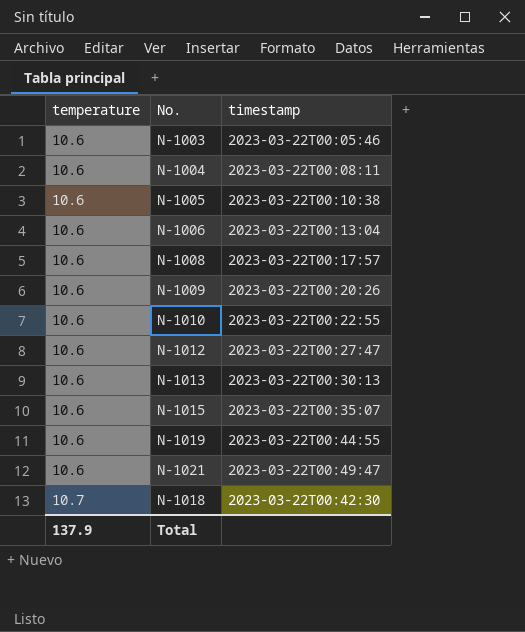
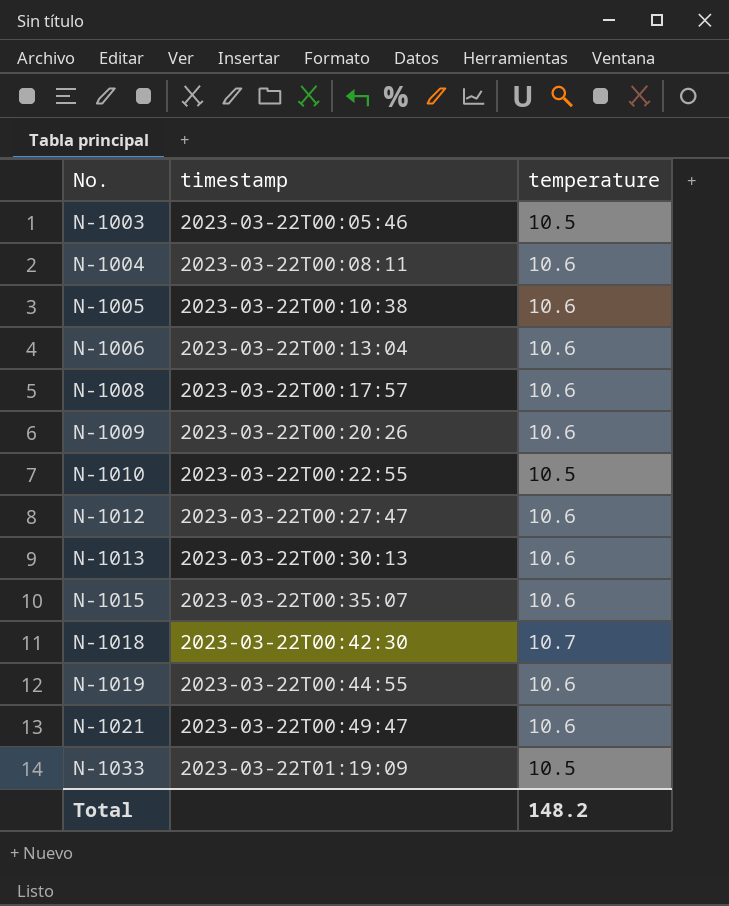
row order: temperature ascending -> No. ascending
column temperature | position: 1 -> 3
N-1003 | temperature: 10.6 -> 10.5
N-1010 | temperature: 10.6 -> 10.5
row N-1033: none -> 2023-03-22T01:19:09 | 10.5
Total | temperature: 137.9 -> 148.2

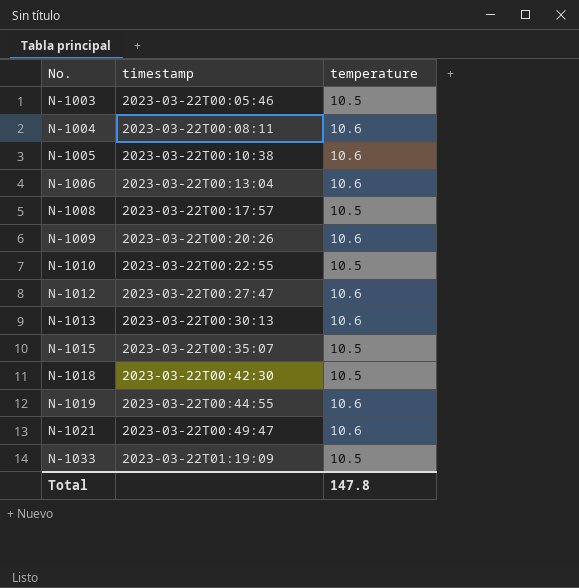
N-1008 | temperature: 10.6 -> 10.5
N-1015 | temperature: 10.6 -> 10.5
N-1018 | temperature: 10.7 -> 10.5
Total | temperature: 148.2 -> 147.8

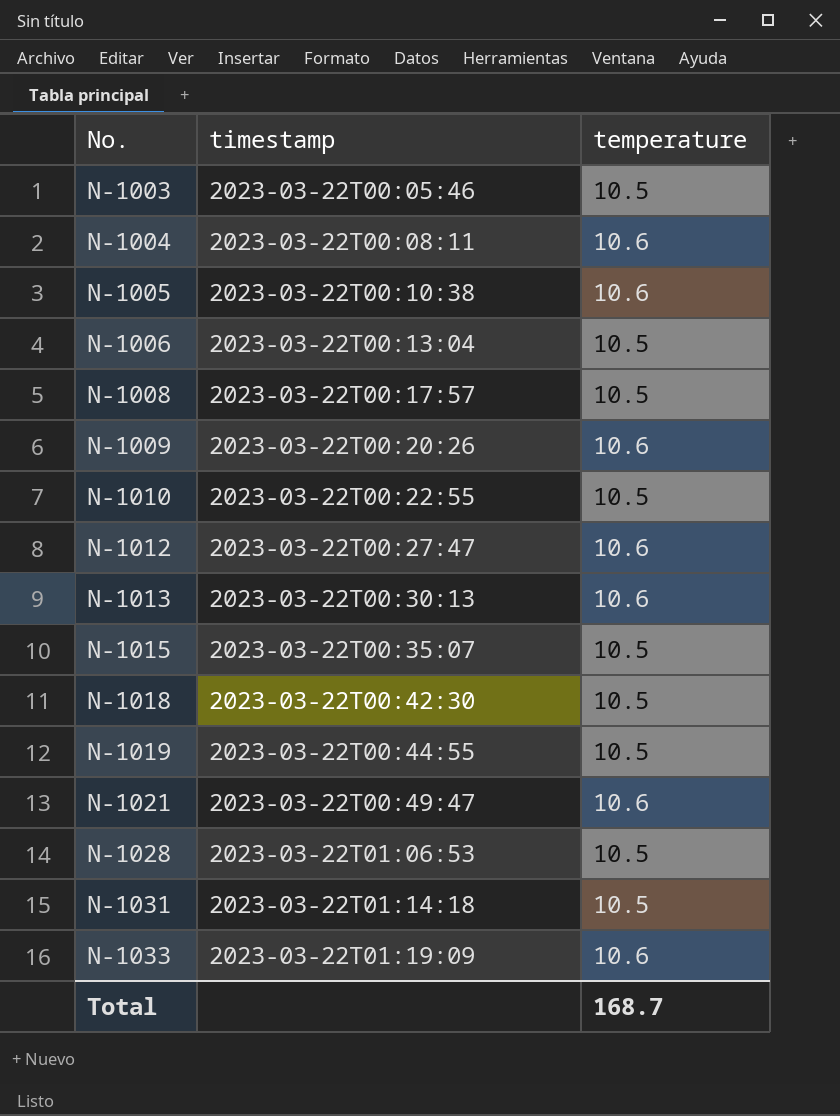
N-1006 | temperature: 10.6 -> 10.5
N-1019 | temperature: 10.6 -> 10.5
row N-1028: none -> 2023-03-22T01:06:53 | 10.5
row N-1031: none -> 2023-03-22T01:14:18 | 10.5
N-1033 | temperature: 10.5 -> 10.6
Total | temperature: 147.8 -> 168.7

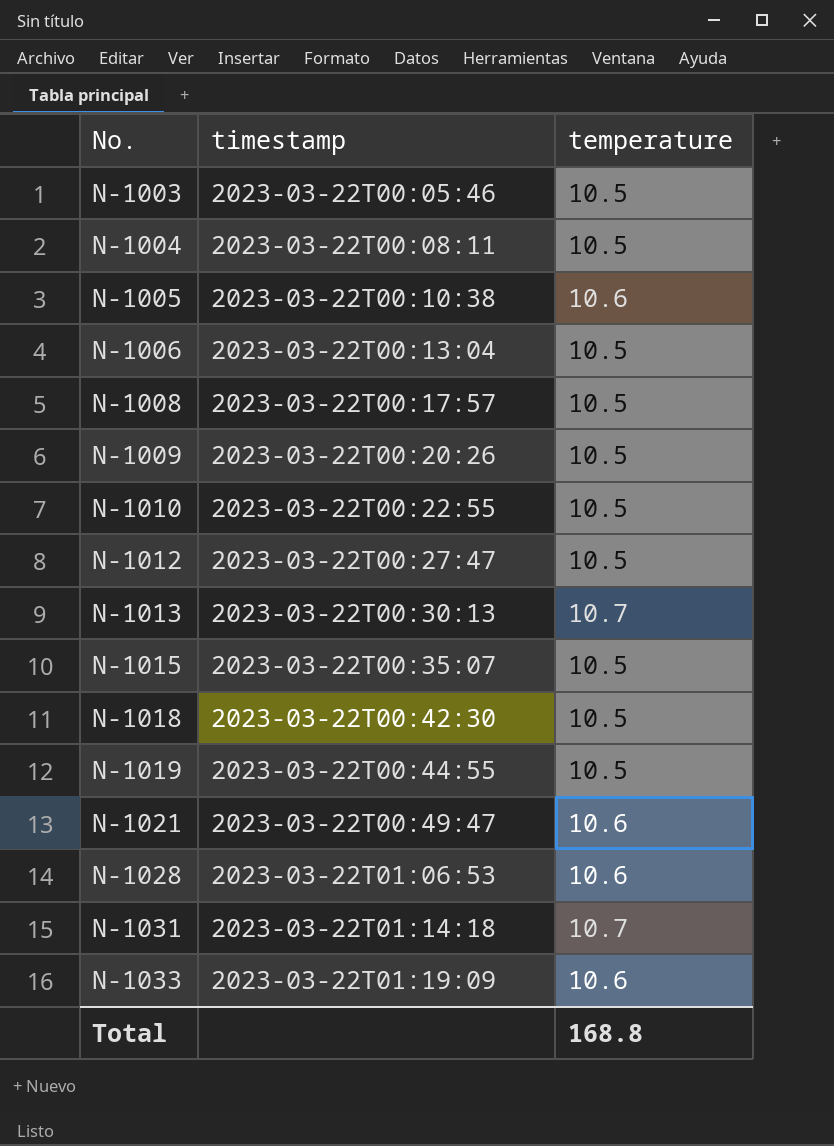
N-1004 | temperature: 10.6 -> 10.5
N-1009 | temperature: 10.6 -> 10.5
N-1012 | temperature: 10.6 -> 10.5
N-1013 | temperature: 10.6 -> 10.7
N-1028 | temperature: 10.5 -> 10.6
N-1031 | temperature: 10.5 -> 10.7
Total | temperature: 168.7 -> 168.8

